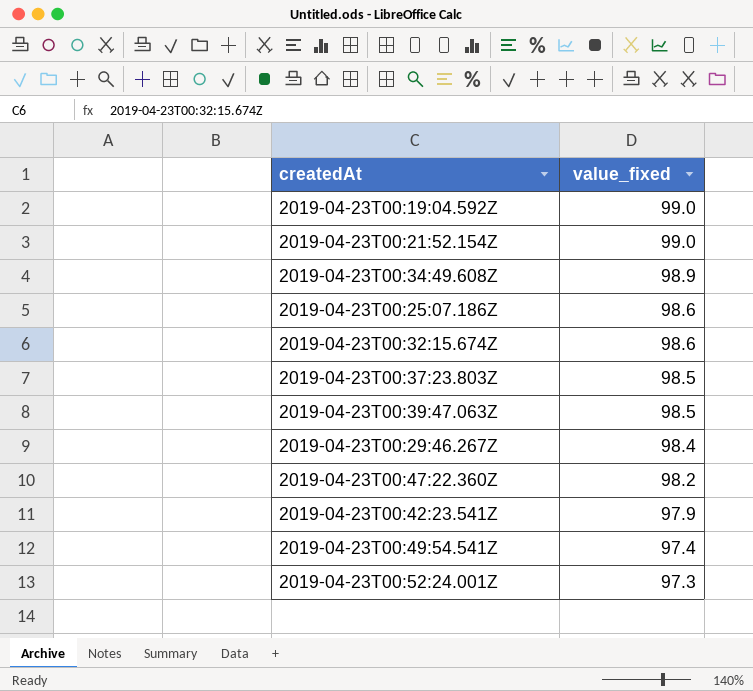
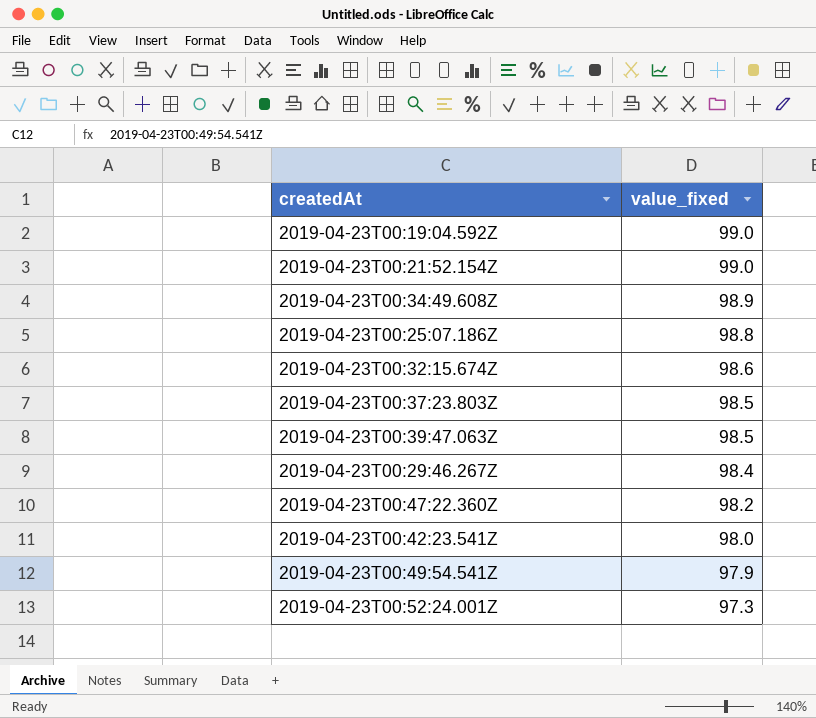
2019-04-23T00:25:07.186Z | value_fixed: 98.6 -> 98.8
2019-04-23T00:42:23.541Z | value_fixed: 97.9 -> 98.0
2019-04-23T00:49:54.541Z | value_fixed: 97.4 -> 97.9

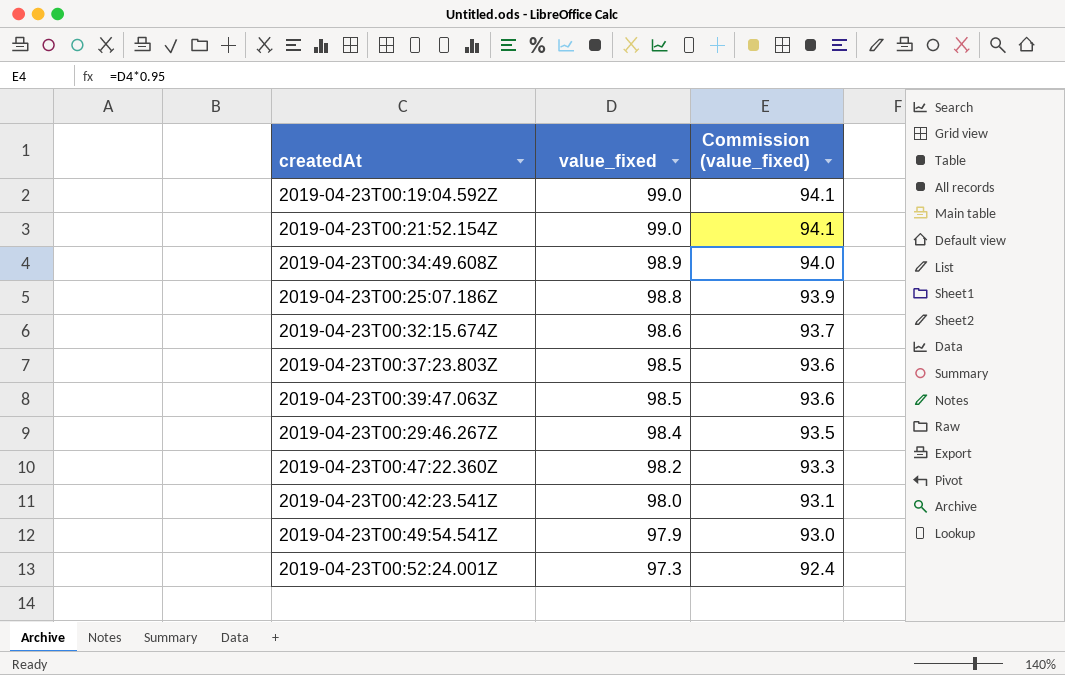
column Commission (value_fixed) | formula: none -> [value_fixed] * 0.95

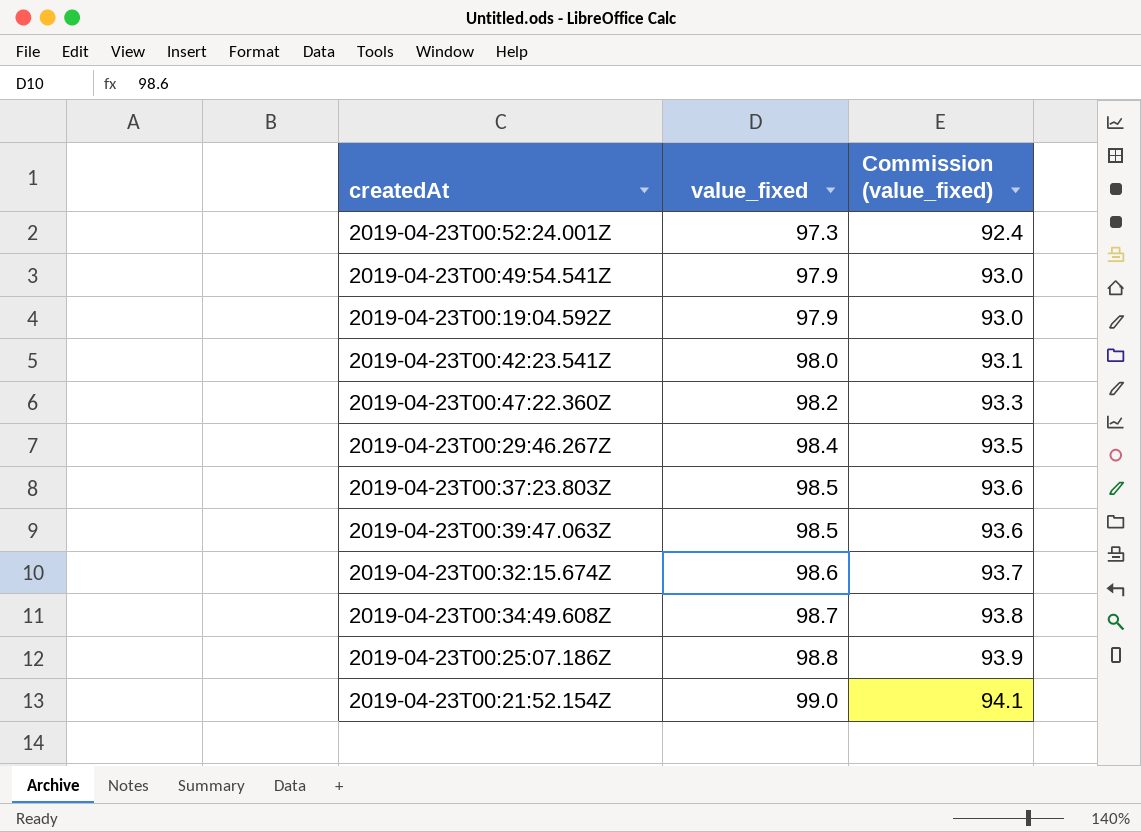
row order: value_fixed descending -> value_fixed ascending
2019-04-23T00:19:04.592Z | value_fixed: 99.0 -> 97.9
2019-04-23T00:19:04.592Z | Commission (value_fixed): 94.1 -> 93.0
2019-04-23T00:34:49.608Z | value_fixed: 98.9 -> 98.7
2019-04-23T00:34:49.608Z | Commission (value_fixed): 94.0 -> 93.8

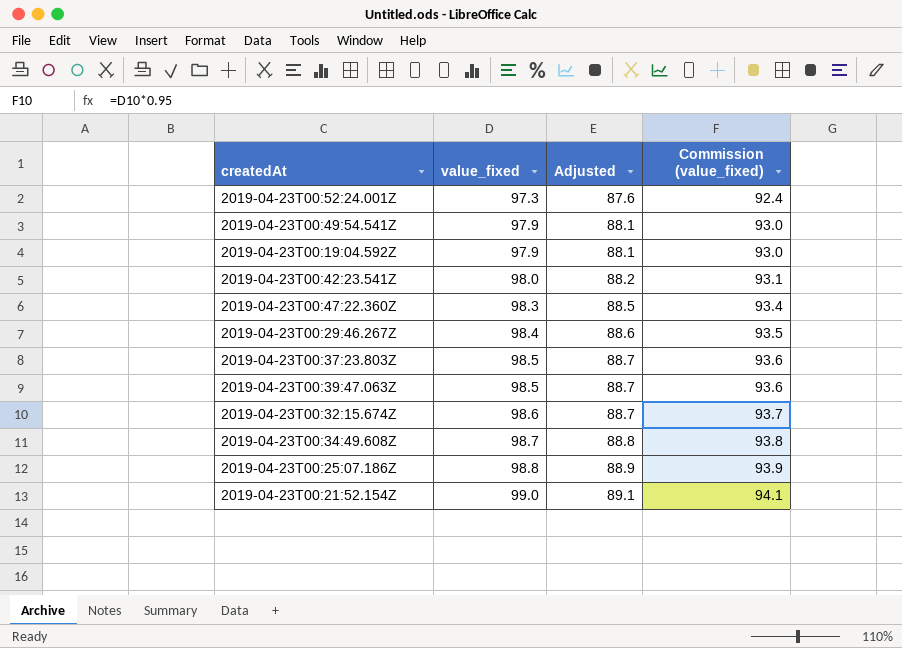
column Adjusted | formula: none -> [value_fixed] * 0.9
2019-04-23T00:47:22.360Z | value_fixed: 98.2 -> 98.3
2019-04-23T00:47:22.360Z | Commission (value_fixed): 93.3 -> 93.4

